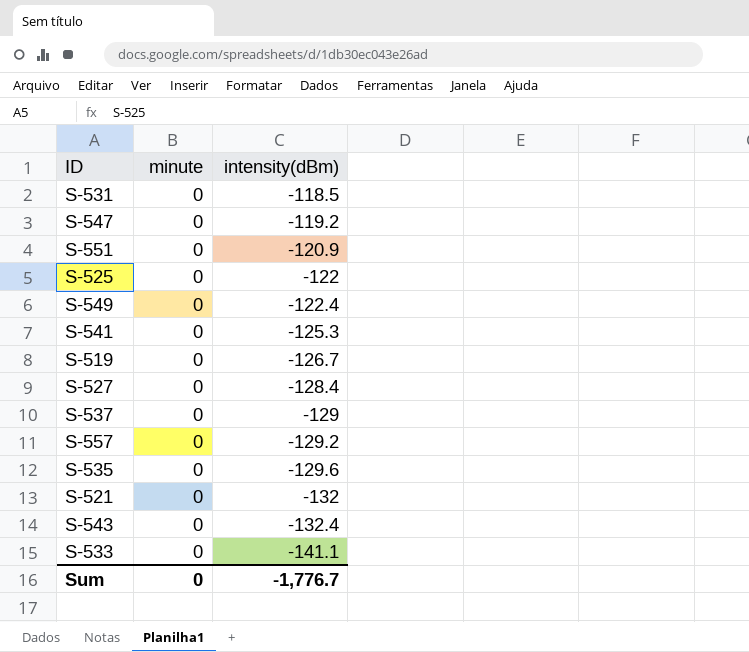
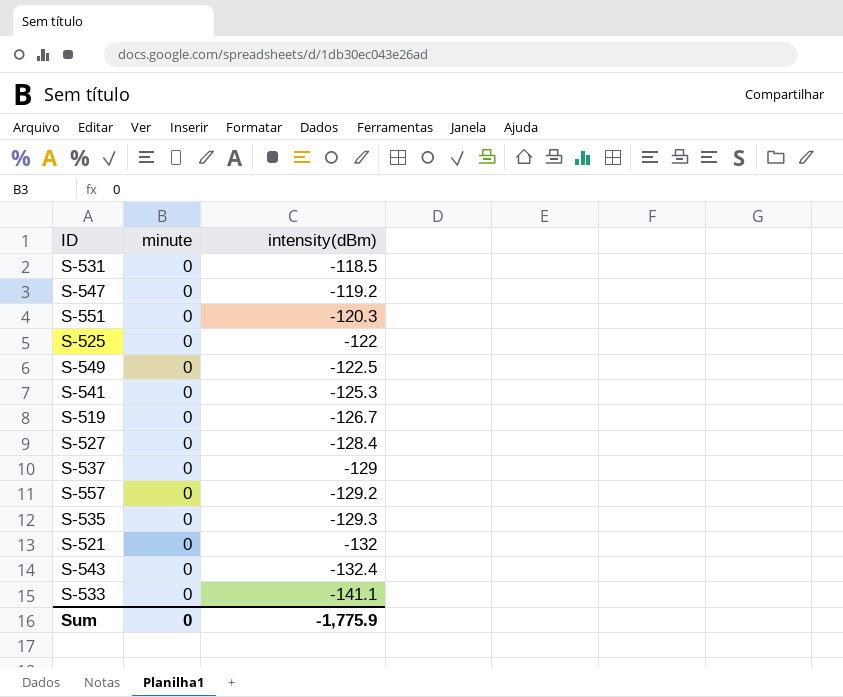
S-551 | intensity(dBm): -120.9 -> -120.3
S-549 | intensity(dBm): -122.4 -> -122.5
S-535 | intensity(dBm): -129.6 -> -129.3
Sum | intensity(dBm): -1,776.7 -> -1,775.9

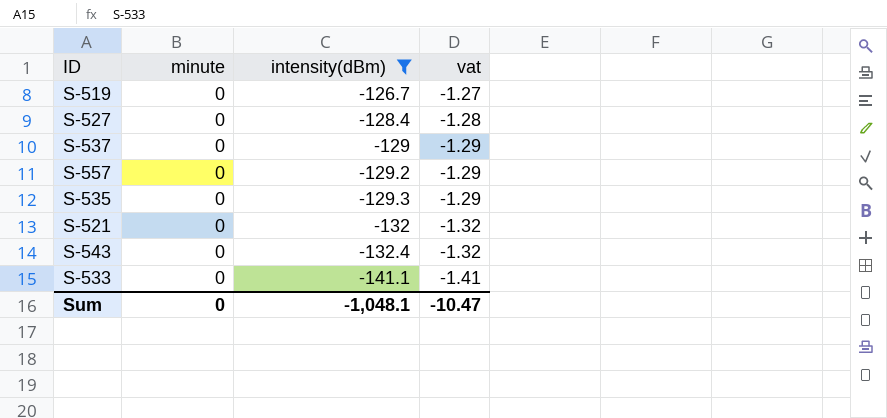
filter: none -> intensity(dBm) <= -126.7
column vat | formula: none -> [intensity(dBm)] * 0.01
Sum | intensity(dBm): -1,775.9 -> -1,048.1

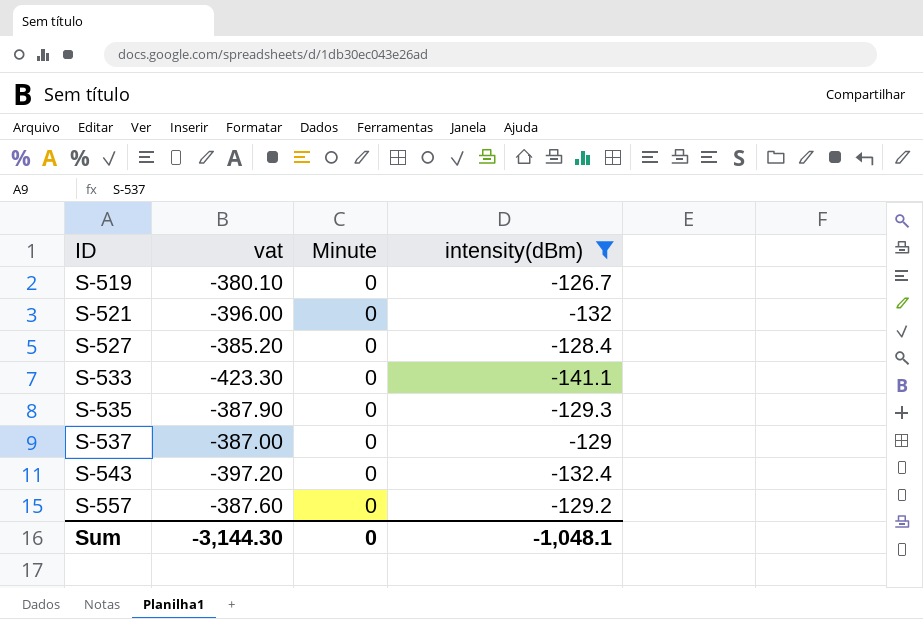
row order: intensity(dBm) descending -> ID ascending
column vat | formula: [intensity(dBm)] * 0.01 -> [intensity(dBm)] * 3
column vat | position: 4 -> 2
column name: minute -> Minute
Sum | vat: -10.47 -> -3,144.30

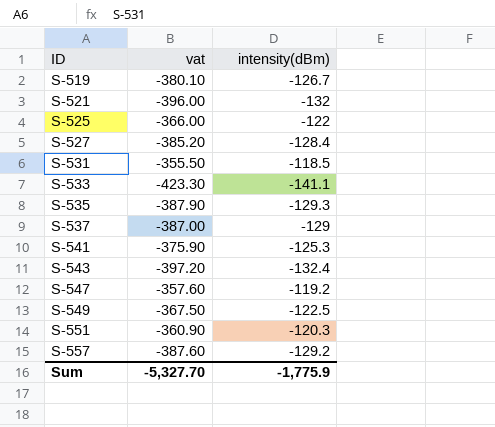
filter: intensity(dBm) <= -126.7 -> none
column Minute | position: 3 -> none
Sum | vat: -3,144.30 -> -5,327.70
Sum | intensity(dBm): -1,048.1 -> -1,775.9

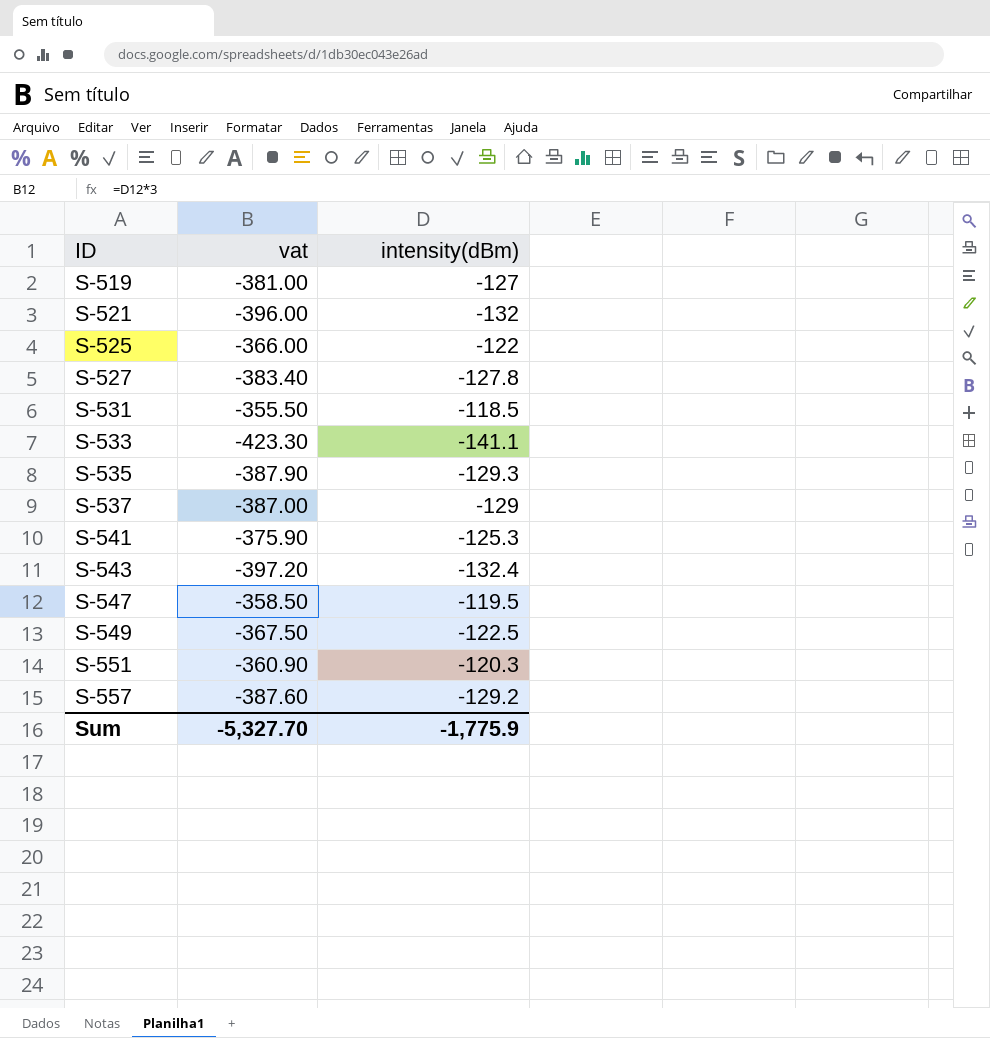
S-519 | vat: -380.10 -> -381.00
S-519 | intensity(dBm): -126.7 -> -127
S-527 | vat: -385.20 -> -383.40
S-527 | intensity(dBm): -128.4 -> -127.8
S-547 | vat: -357.60 -> -358.50
S-547 | intensity(dBm): -119.2 -> -119.5

